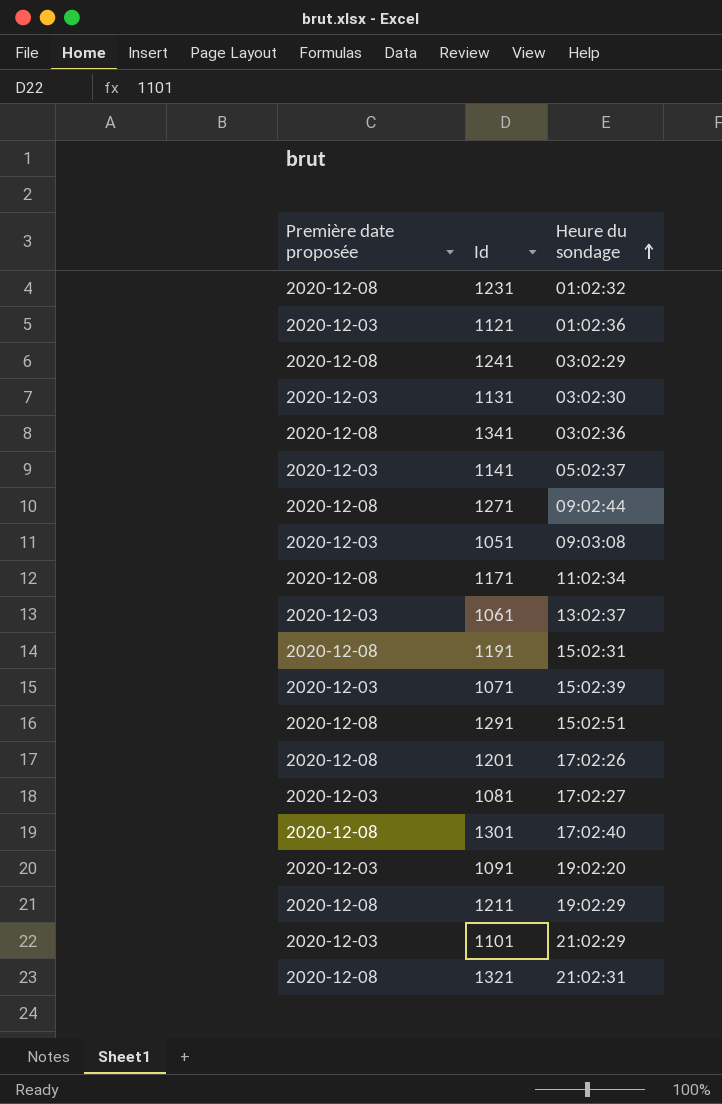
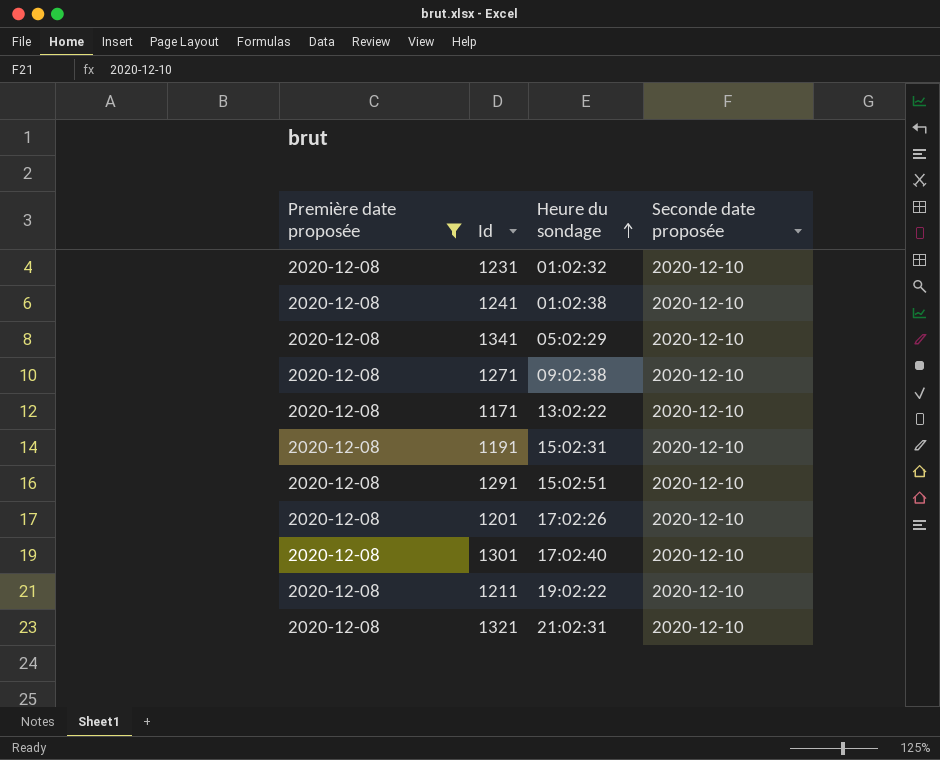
filter: none -> Première date proposée = 2020-12-08
column Seconde date proposée | position: none -> 4
1241 | Heure du sondage: 03:02:29 -> 01:02:38
1341 | Heure du sondage: 03:02:36 -> 05:02:29
1271 | Heure du sondage: 09:02:44 -> 09:02:38
1171 | Heure du sondage: 11:02:34 -> 13:02:22
1211 | Heure du sondage: 19:02:29 -> 19:02:22

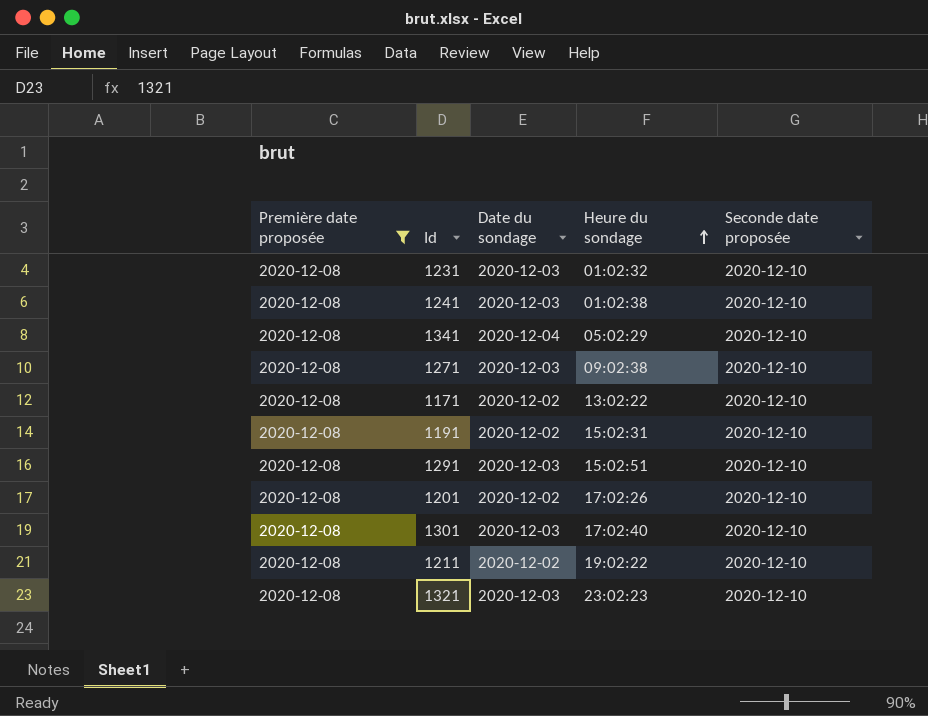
column Date du sondage | position: none -> 3
1321 | Heure du sondage: 21:02:31 -> 23:02:23

